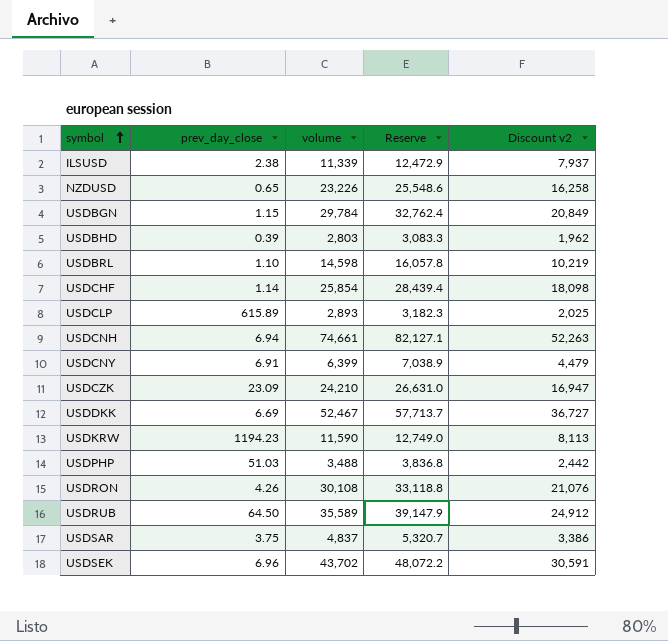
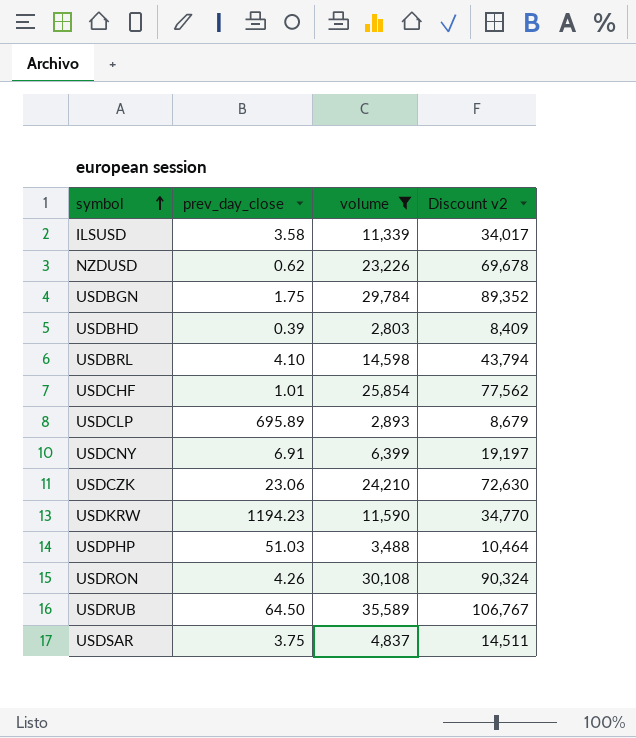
filter: none -> volume <= 35,589
column Reserve | formula: [volume] * 1.1 -> none
column Discount v2 | formula: [volume] * 0.7 -> [volume] * 3
ILSUSD | prev_day_close: 2.38 -> 3.58
NZDUSD | prev_day_close: 0.65 -> 0.62
USDBGN | prev_day_close: 1.15 -> 1.75
USDBRL | prev_day_close: 1.10 -> 4.10
USDCHF | prev_day_close: 1.14 -> 1.01
USDCLP | prev_day_close: 615.89 -> 695.89
USDCZK | prev_day_close: 23.09 -> 23.06

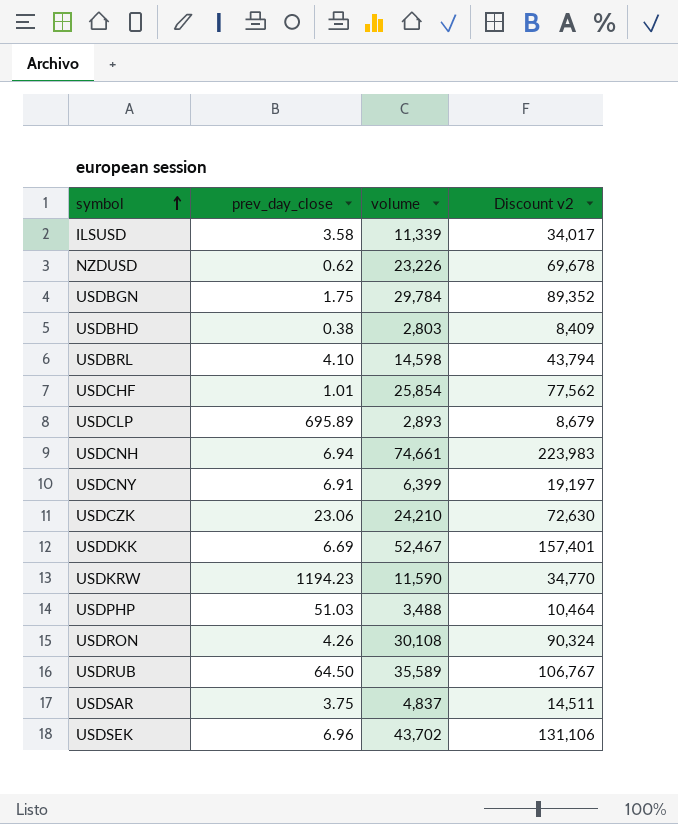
filter: volume <= 35,589 -> none
USDBHD | prev_day_close: 0.39 -> 0.38

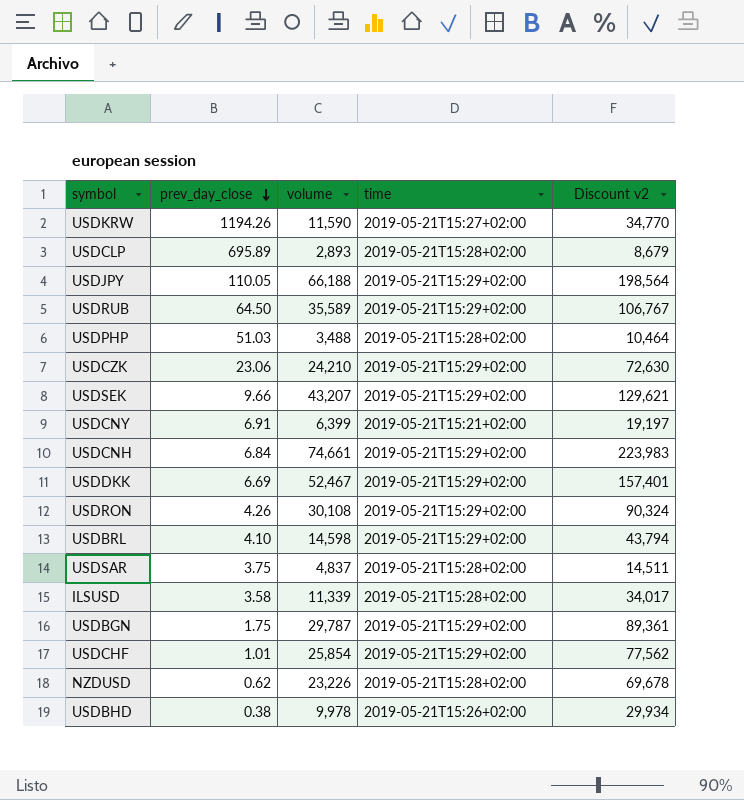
row order: symbol ascending -> prev_day_close descending
column time | position: none -> 4
USDKRW | prev_day_close: 1194.23 -> 1194.26
row USDJPY: none -> 110.05 | 66,188 | 2019-05-21T15:29+02:00 | 198,564
USDSEK | prev_day_close: 6.96 -> 9.66
USDSEK | volume: 43,702 -> 43,207
USDSEK | Discount v2: 131,106 -> 129,621
USDCNH | prev_day_close: 6.94 -> 6.84
USDBGN | volume: 29,784 -> 29,787
USDBGN | Discount v2: 89,352 -> 89,361
USDBHD | volume: 2,803 -> 9,978
USDBHD | Discount v2: 8,409 -> 29,934

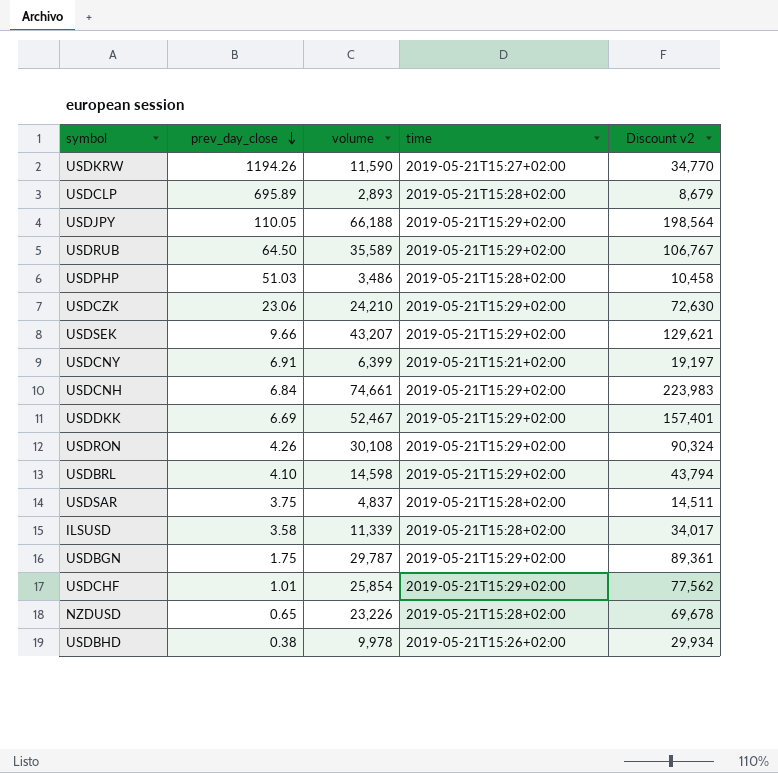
USDPHP | volume: 3,488 -> 3,486
USDPHP | Discount v2: 10,464 -> 10,458
NZDUSD | prev_day_close: 0.62 -> 0.65

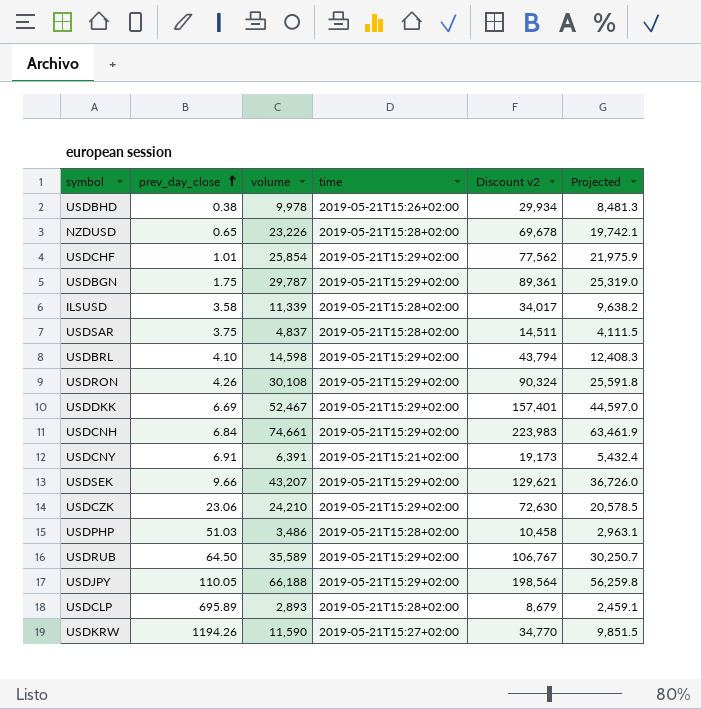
row order: prev_day_close descending -> prev_day_close ascending
column Projected | formula: none -> [volume] * 0.85
USDCNY | volume: 6,399 -> 6,391
USDCNY | Discount v2: 19,197 -> 19,173

